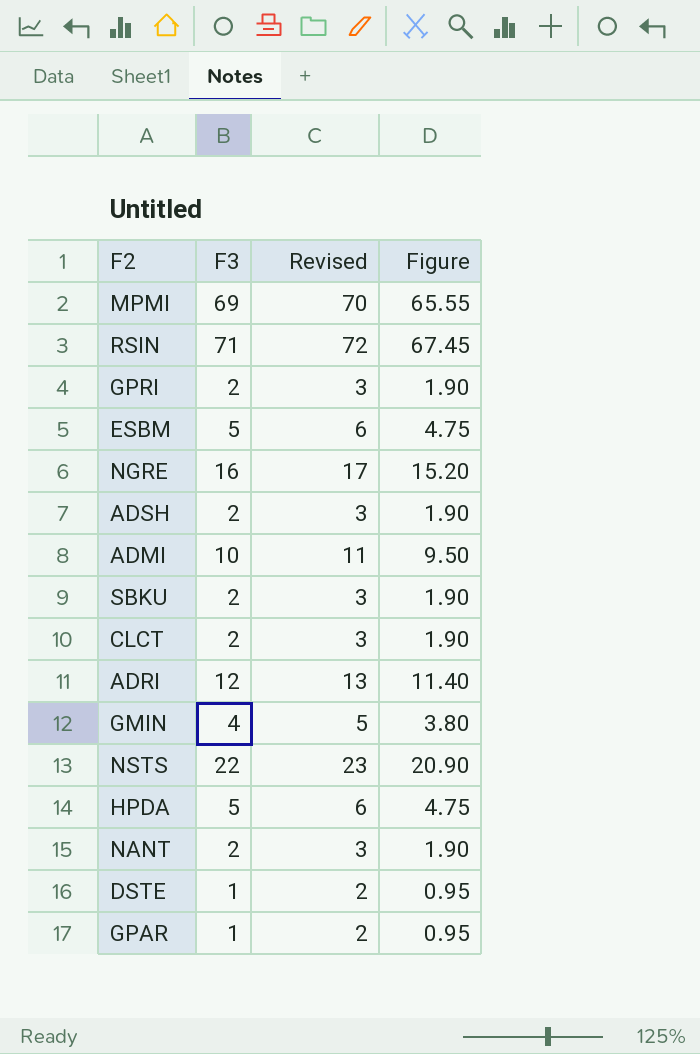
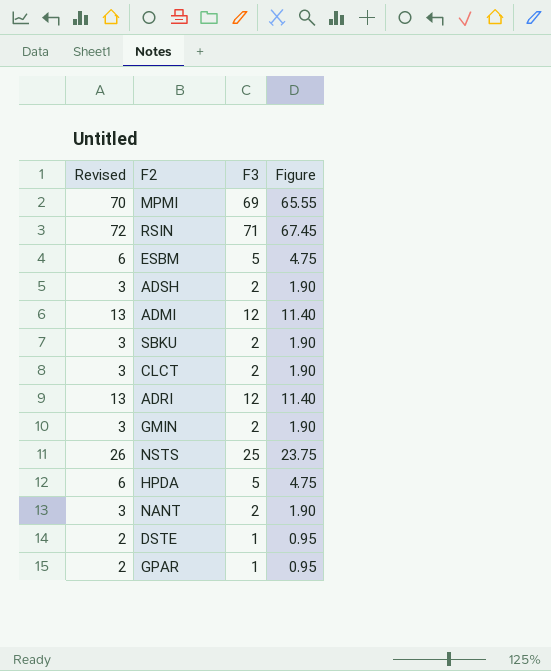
column Revised | position: 3 -> 1
row GPRI: 2 | 3 | 1.90 -> none
row NGRE: 16 | 17 | 15.20 -> none
ADMI | Revised: 11 -> 13
ADMI | F3: 10 -> 12
ADMI | Figure: 9.50 -> 11.40
GMIN | Revised: 5 -> 3
GMIN | F3: 4 -> 2
GMIN | Figure: 3.80 -> 1.90
NSTS | Revised: 23 -> 26
NSTS | F3: 22 -> 25
NSTS | Figure: 20.90 -> 23.75

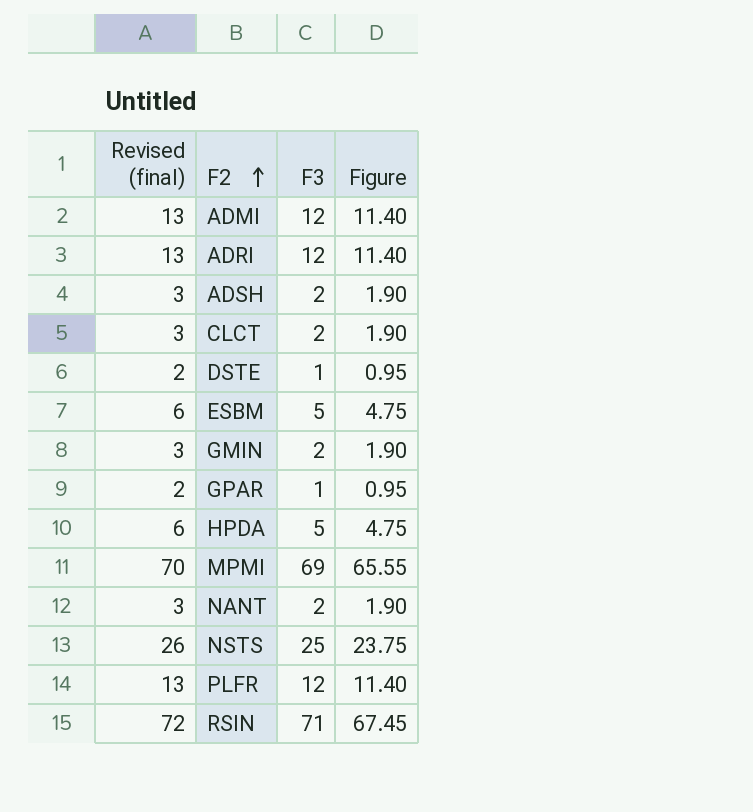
row order: none -> F2 ascending
column name: Revised -> Revised (final)
row SBKU: 3 | 2 | 1.90 -> none
row PLFR: none -> 13 | 12 | 11.40

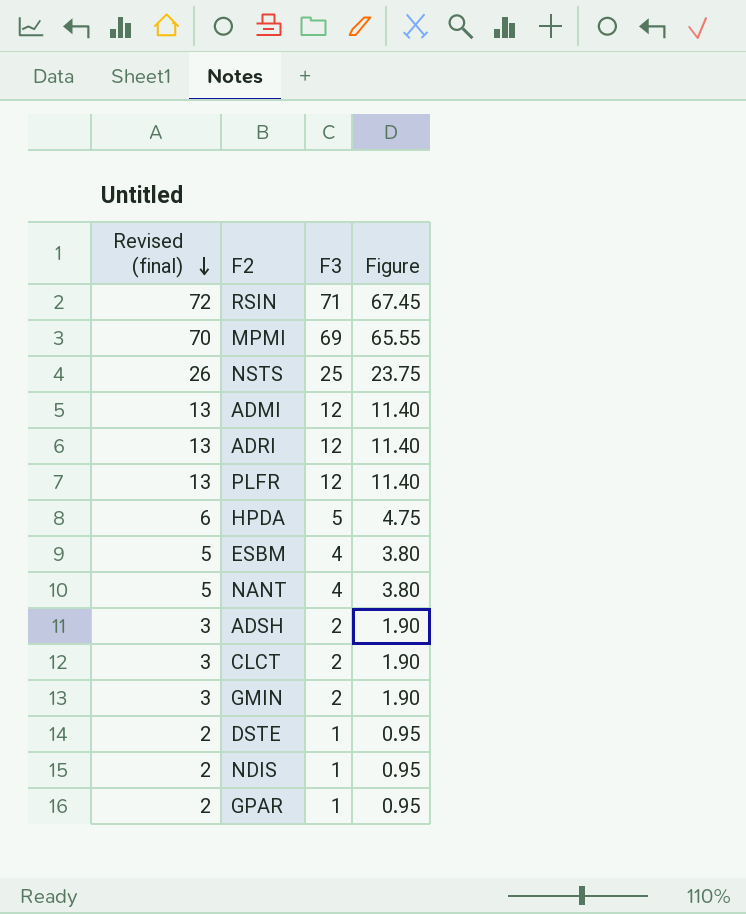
row order: F2 ascending -> Revised (final) descending
ESBM | Revised (final): 6 -> 5
ESBM | F3: 5 -> 4
ESBM | Figure: 4.75 -> 3.80
NANT | Revised (final): 3 -> 5
NANT | F3: 2 -> 4
NANT | Figure: 1.90 -> 3.80
row NDIS: none -> 2 | 1 | 0.95

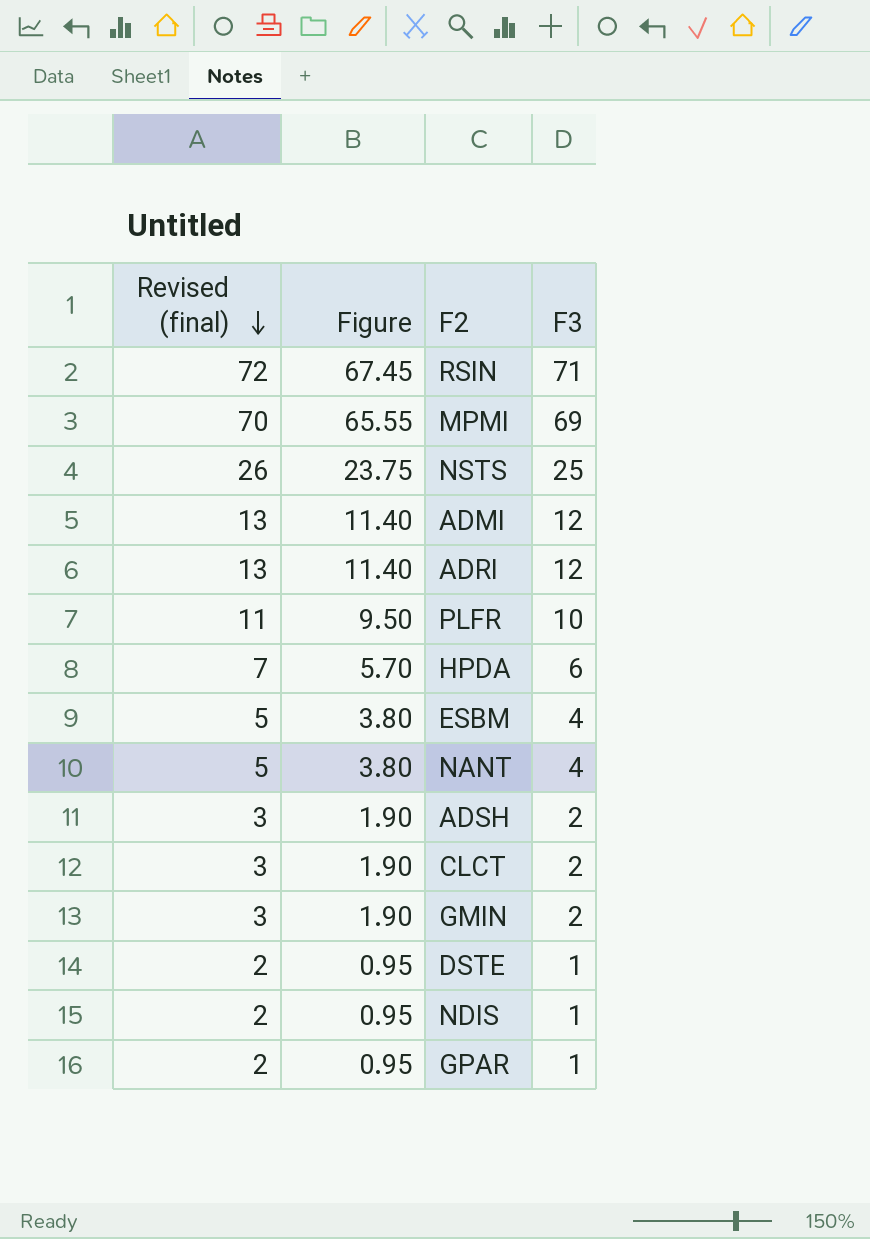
column Figure | position: 4 -> 2
PLFR | Revised (final): 13 -> 11
PLFR | Figure: 11.40 -> 9.50
PLFR | F3: 12 -> 10
HPDA | Revised (final): 6 -> 7
HPDA | Figure: 4.75 -> 5.70
HPDA | F3: 5 -> 6

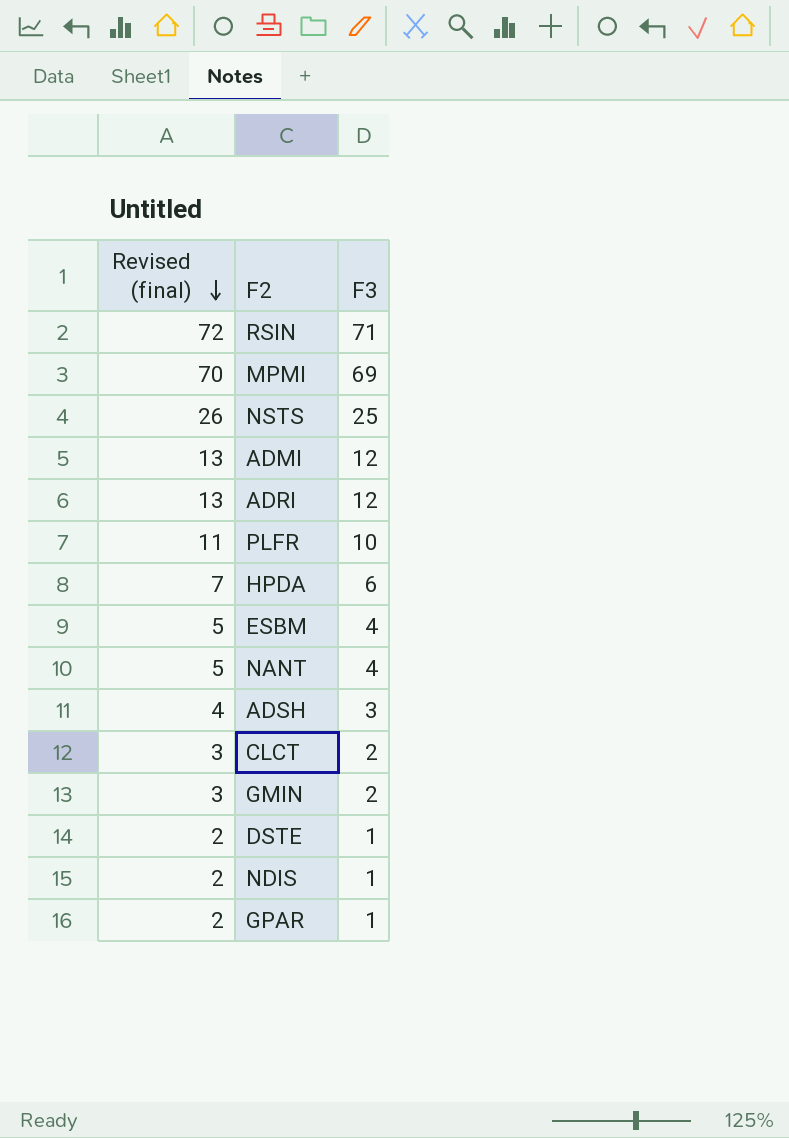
column Figure | formula: [F3] * 0.95 -> none
ADSH | Revised (final): 3 -> 4
ADSH | F3: 2 -> 3

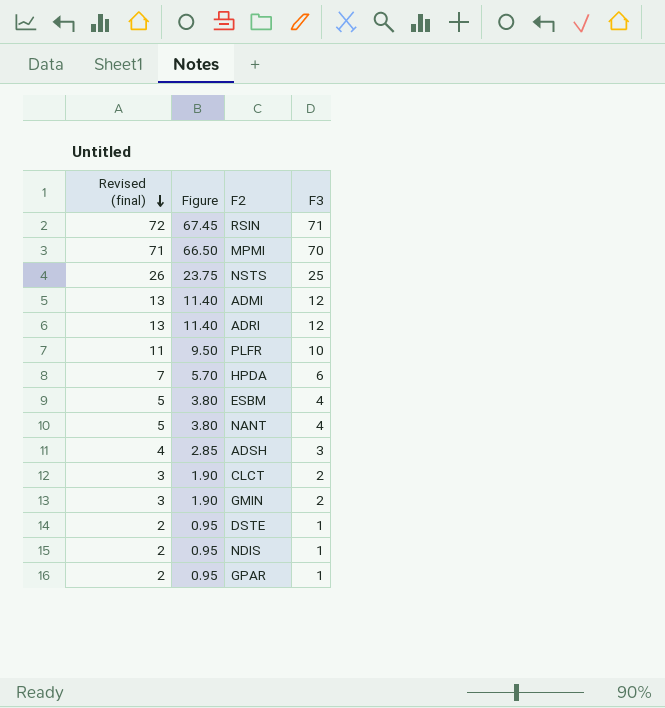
column Figure | formula: none -> [F3] * 0.95
MPMI | Revised (final): 70 -> 71
MPMI | F3: 69 -> 70

